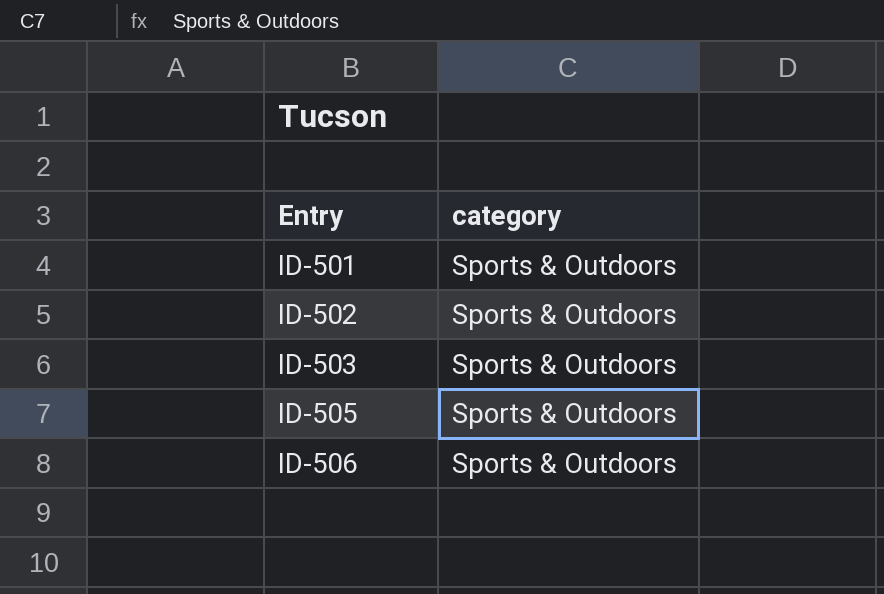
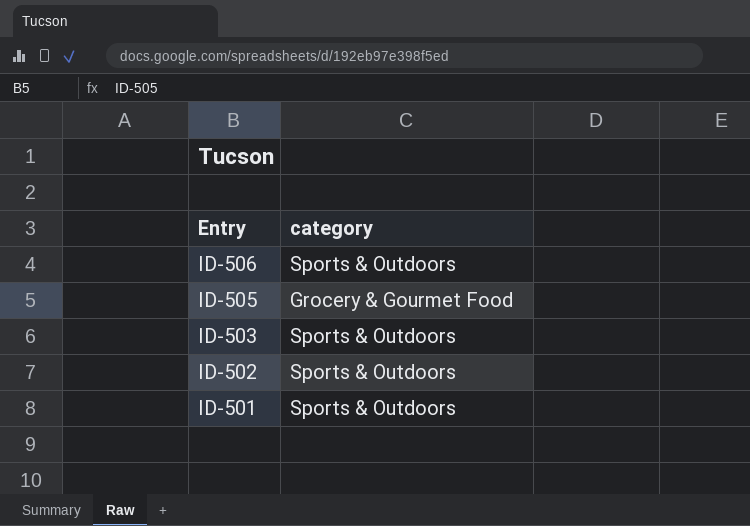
row order: Entry ascending -> Entry descending
ID-505 | category: Sports & Outdoors -> Grocery & Gourmet Food

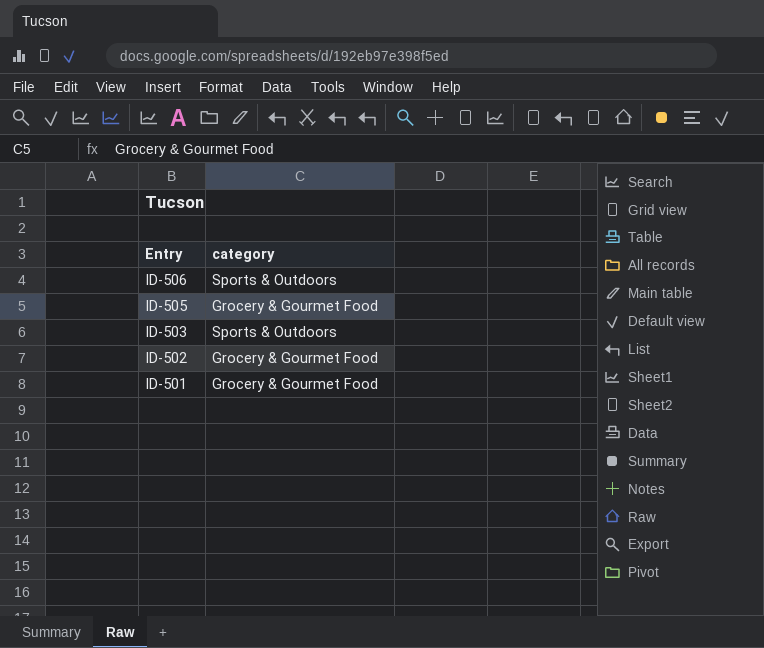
ID-502 | category: Sports & Outdoors -> Grocery & Gourmet Food
ID-501 | category: Sports & Outdoors -> Grocery & Gourmet Food

